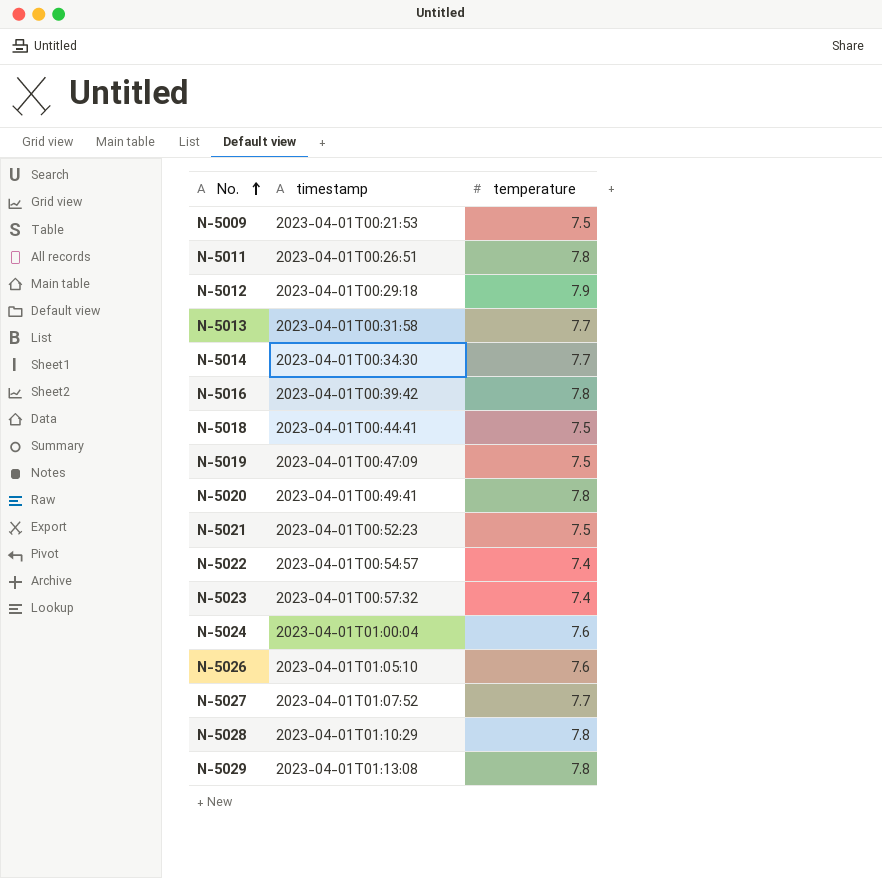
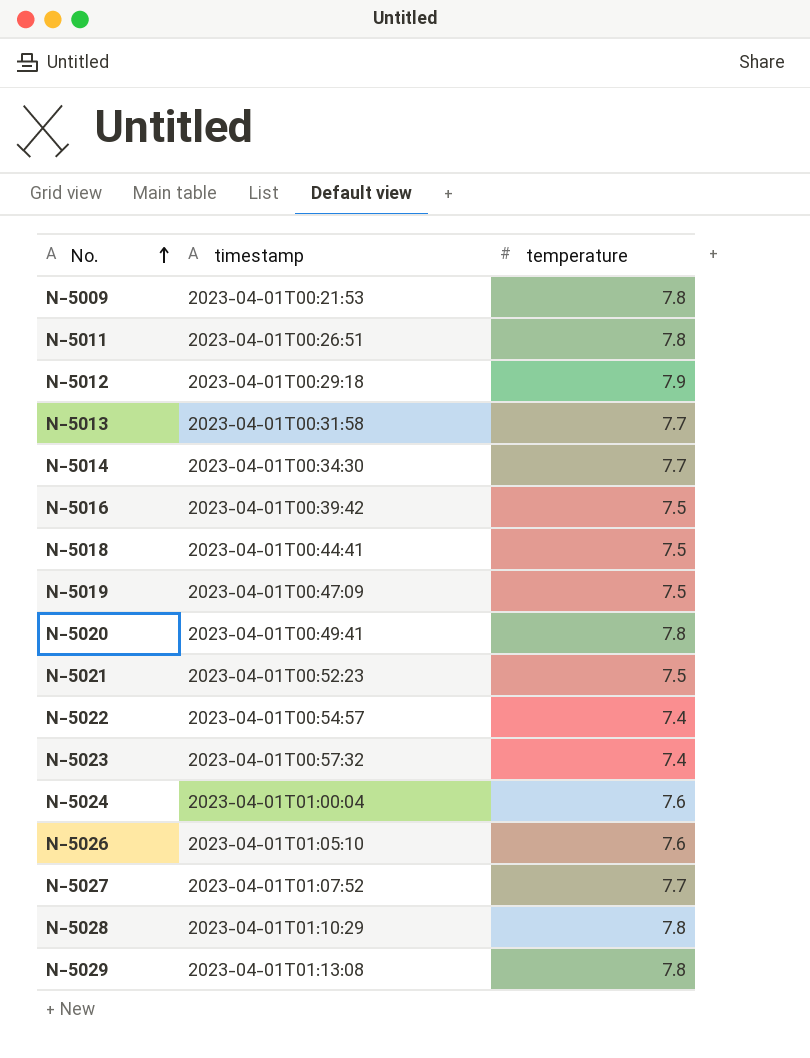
N-5009 | temperature: 7.5 -> 7.8
N-5016 | temperature: 7.8 -> 7.5

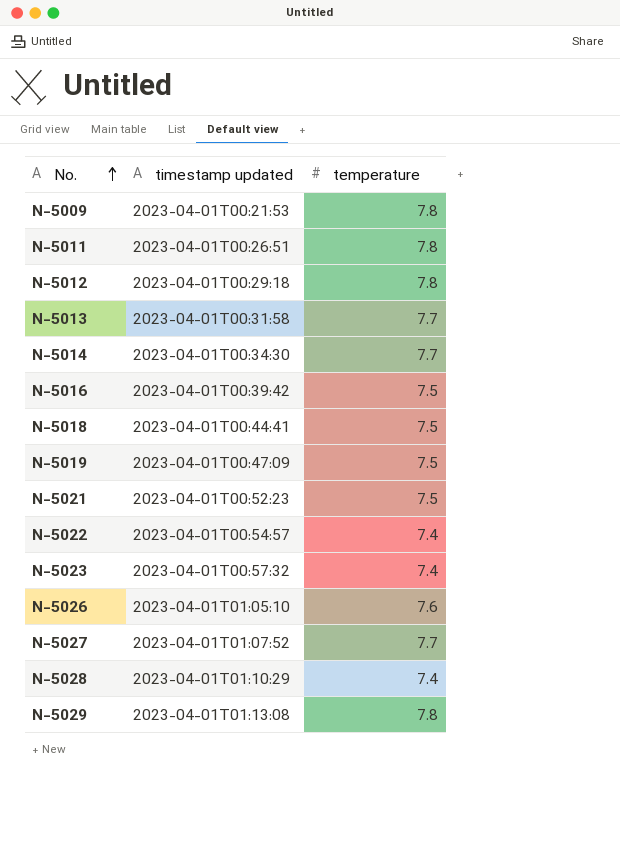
column name: timestamp -> timestamp updated
row N-5020: 2023-04-01T00:49:41 | 7.8 -> none
row N-5024: 2023-04-01T01:00:04 | 7.6 -> none
N-5012 | temperature: 7.9 -> 7.8
N-5028 | temperature: 7.8 -> 7.4

